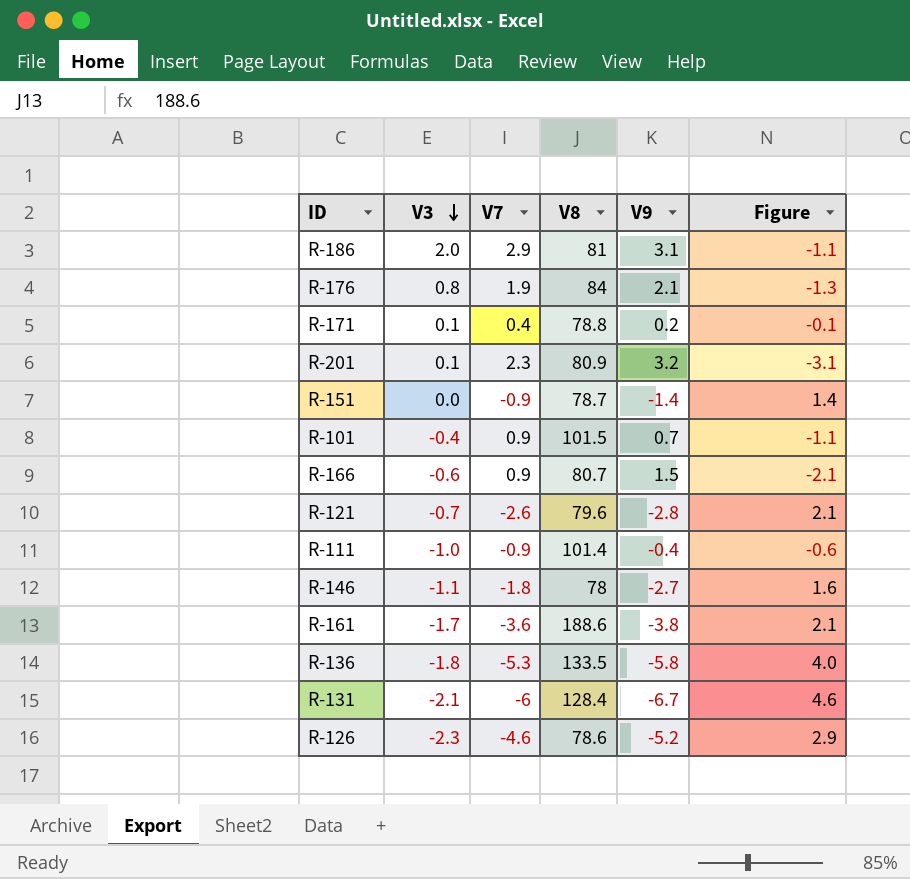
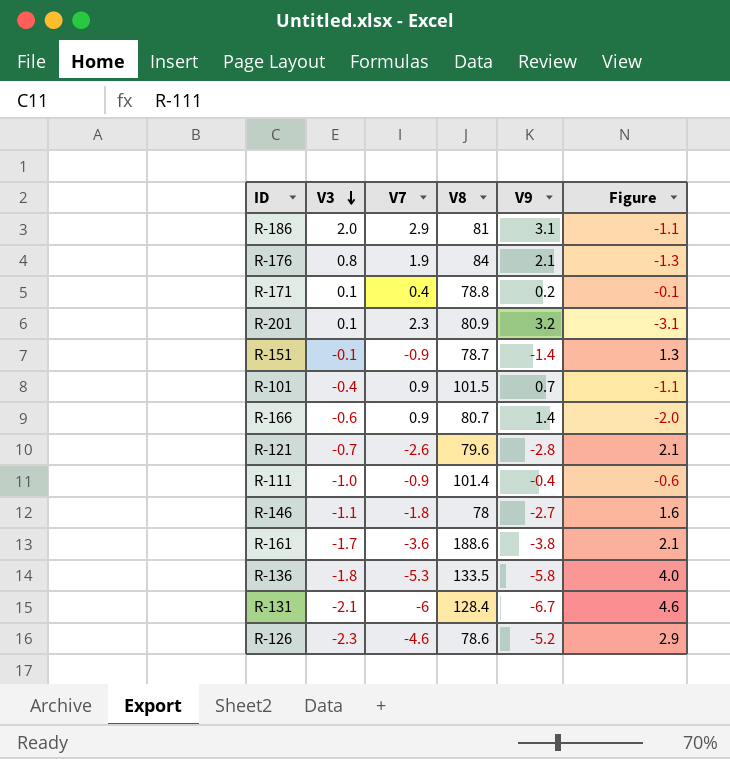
R-151 | V3: 0.0 -> -0.1
R-151 | Figure: 1.4 -> 1.3
R-166 | V9: 1.5 -> 1.4
R-166 | Figure: -2.1 -> -2.0

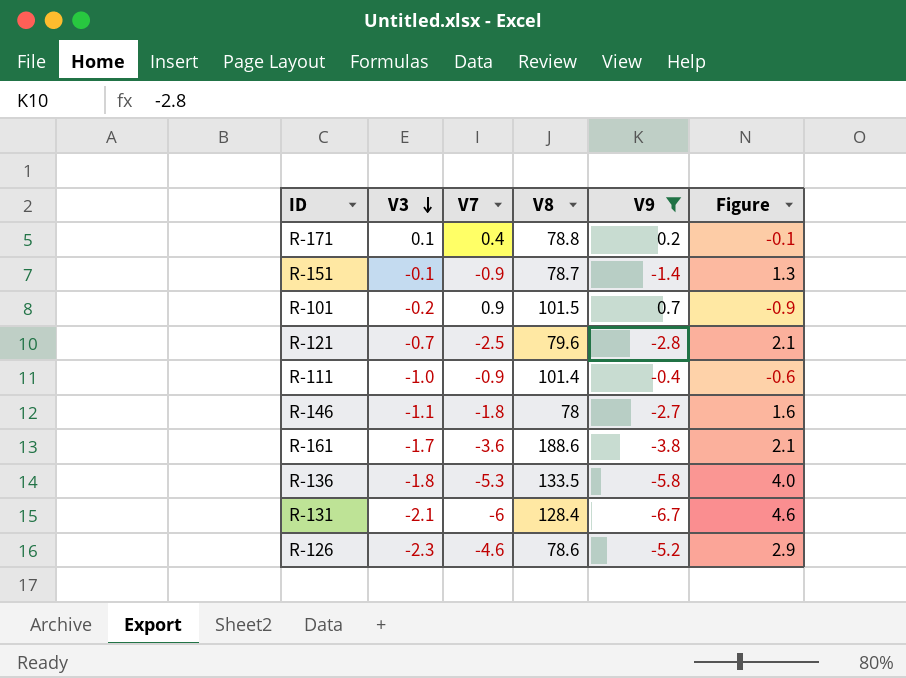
filter: none -> V9 <= 0.7
R-101 | V3: -0.4 -> -0.2
R-101 | Figure: -1.1 -> -0.9
R-121 | V7: -2.6 -> -2.5

